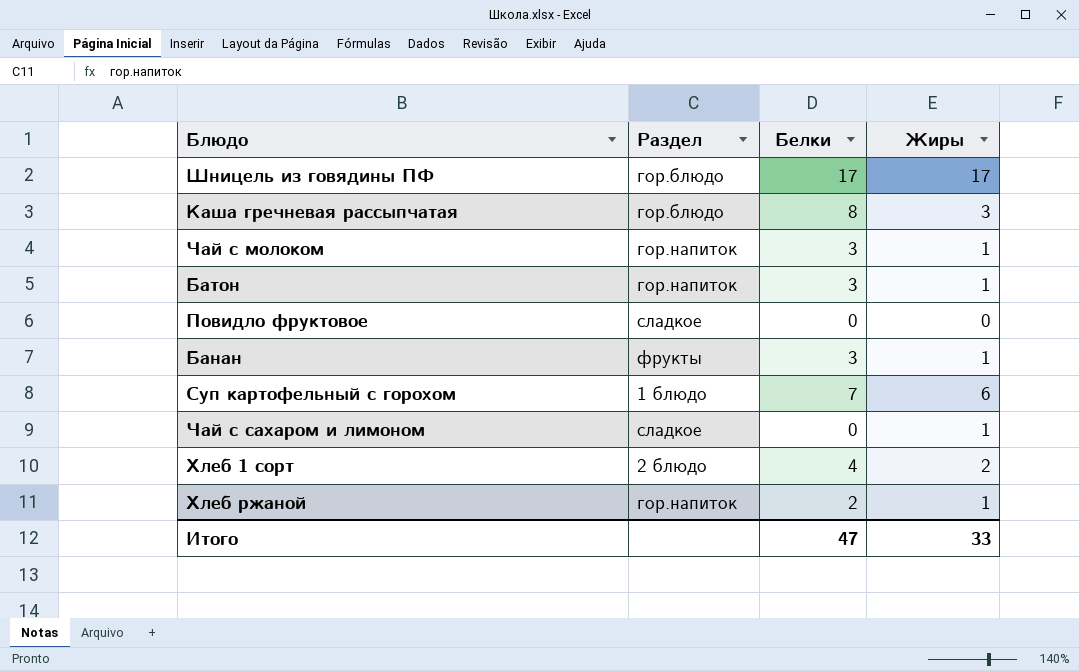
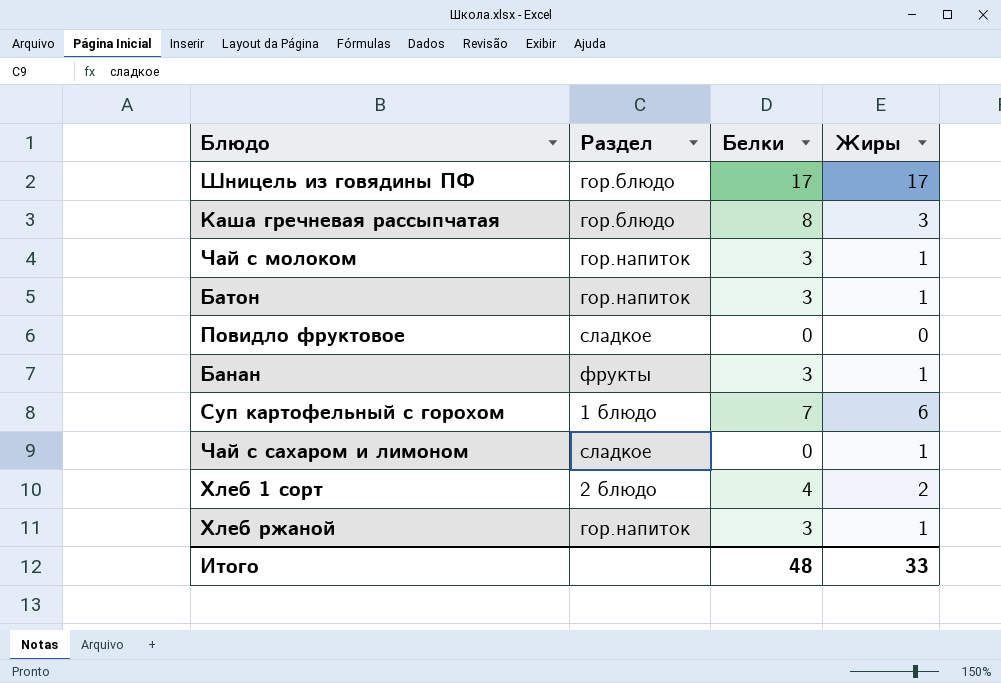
Хлеб ржаной | Белки: 2 -> 3
Итого | Белки: 47 -> 48

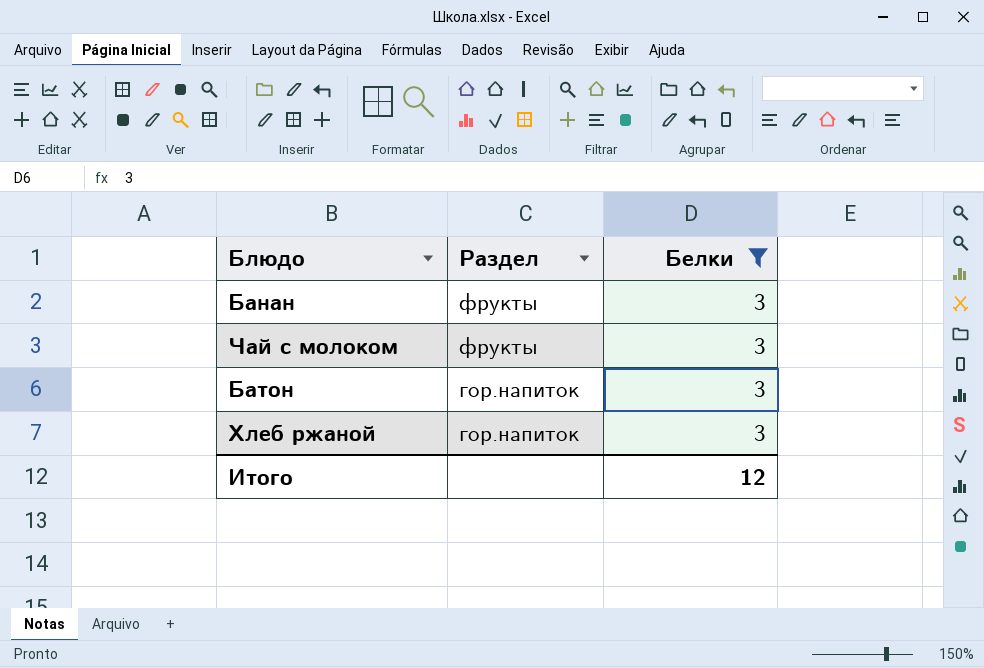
filter: none -> Белки = 3
row order: none -> Раздел descending
column Жиры | position: 4 -> none
Чай с молоком | Раздел: гор.напиток -> фрукты
Итого | Белки: 48 -> 12

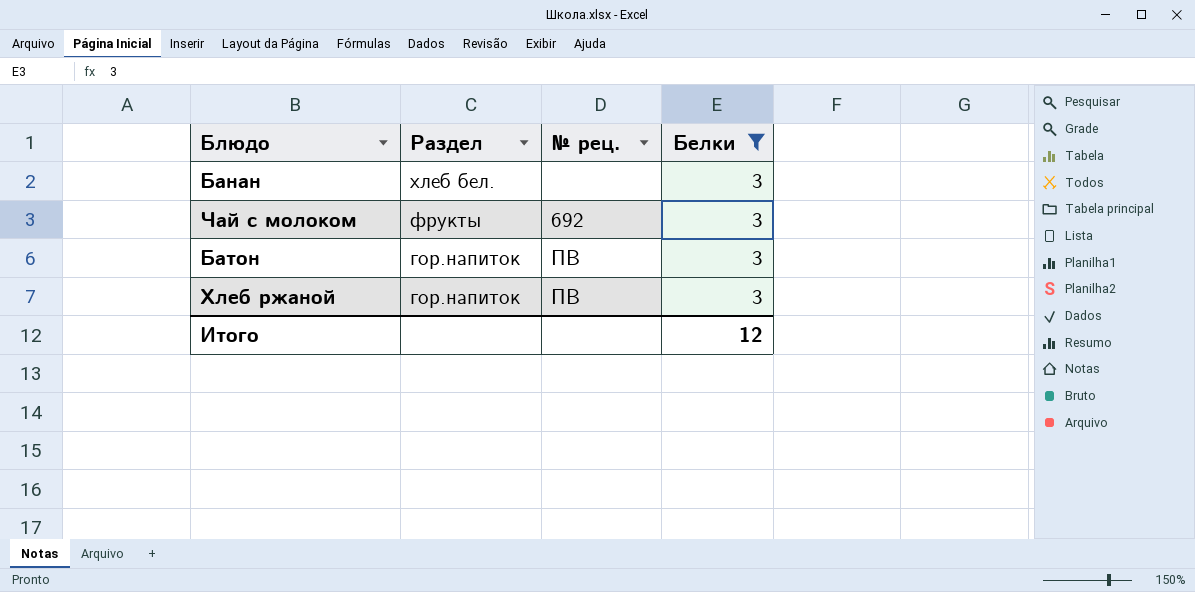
column № рец. | position: none -> 3
Банан | Раздел: фрукты -> хлеб бел.

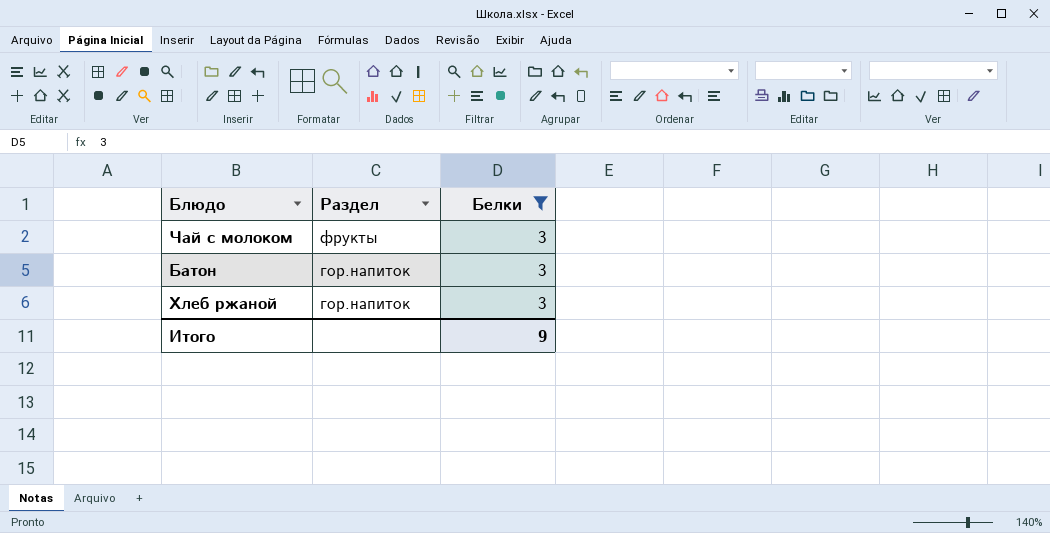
column № рец. | position: 3 -> none
row Банан: хлеб бел. | none | 3 -> none
Итого | Белки: 12 -> 9

